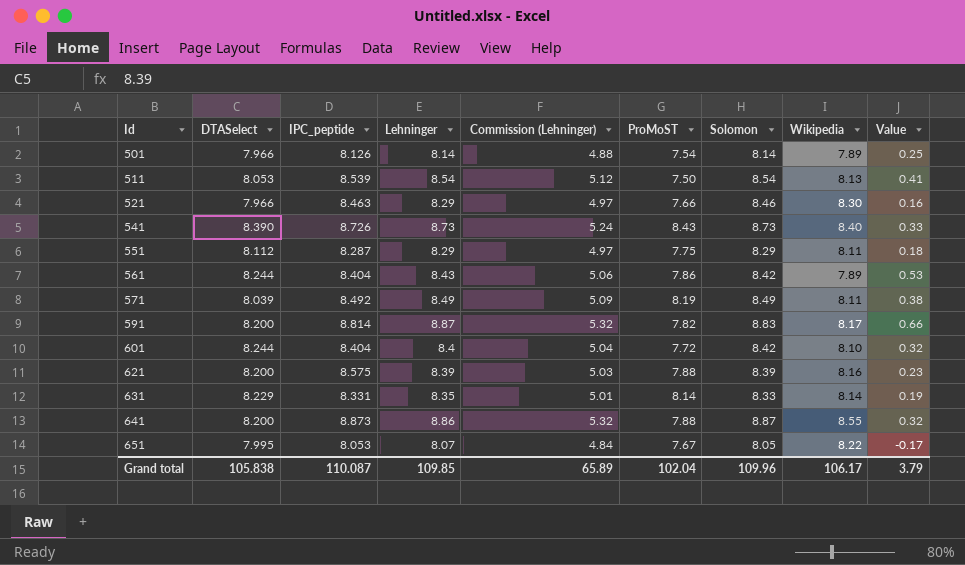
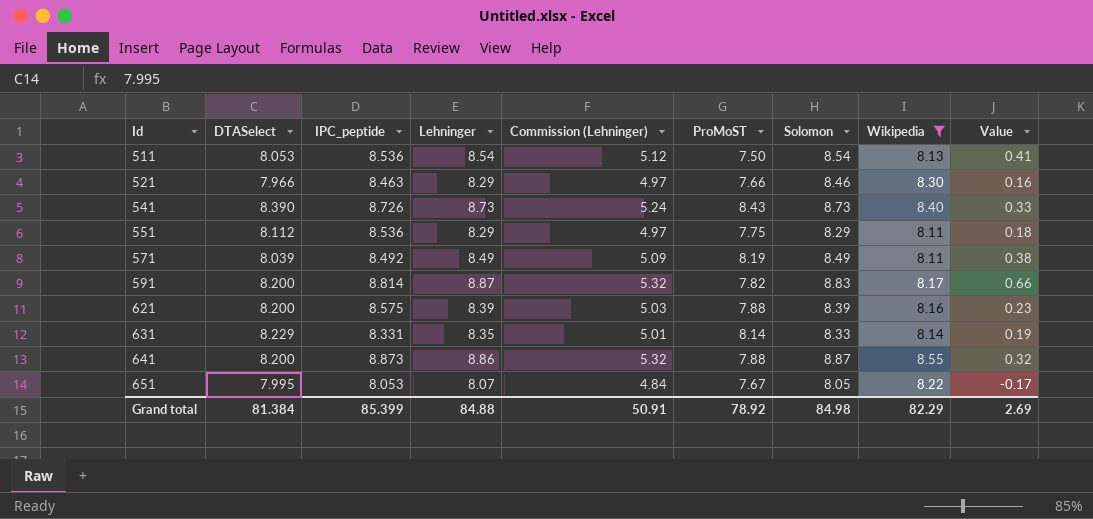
filter: none -> Wikipedia >= 8.11
511 | IPC_peptide: 8.539 -> 8.536
551 | IPC_peptide: 8.287 -> 8.536
Grand total | DTASelect: 105.838 -> 81.384
Grand total | IPC_peptide: 110.087 -> 85.399
Grand total | Lehninger: 109.85 -> 84.88
Grand total | Commission (Lehninger): 65.89 -> 50.91
Grand total | ProMoST: 102.04 -> 78.92
Grand total | Solomon: 109.96 -> 84.98
Grand total | Wikipedia: 106.17 -> 82.29
Grand total | Value: 3.79 -> 2.69

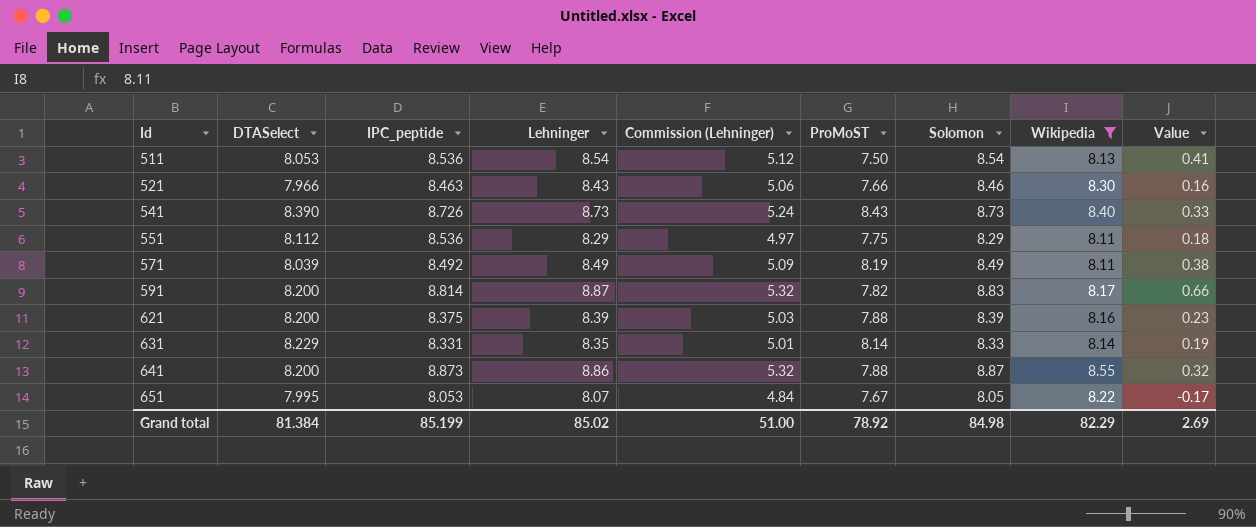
521 | Lehninger: 8.29 -> 8.43
521 | Commission (Lehninger): 4.97 -> 5.06
621 | IPC_peptide: 8.575 -> 8.375
Grand total | IPC_peptide: 85.399 -> 85.199
Grand total | Lehninger: 84.88 -> 85.02
Grand total | Commission (Lehninger): 50.91 -> 51.00

